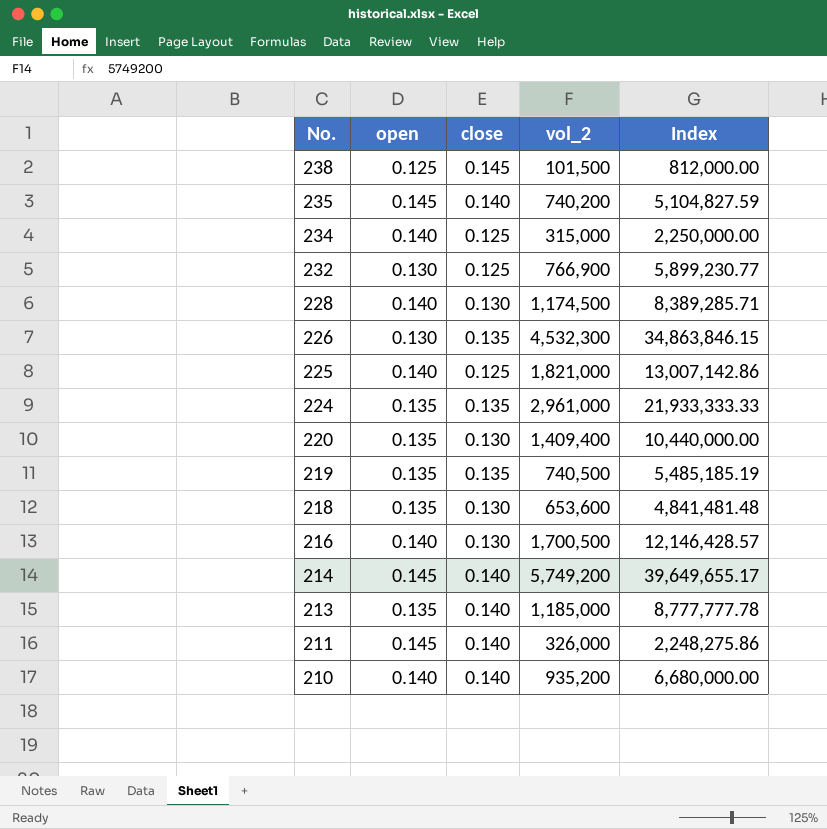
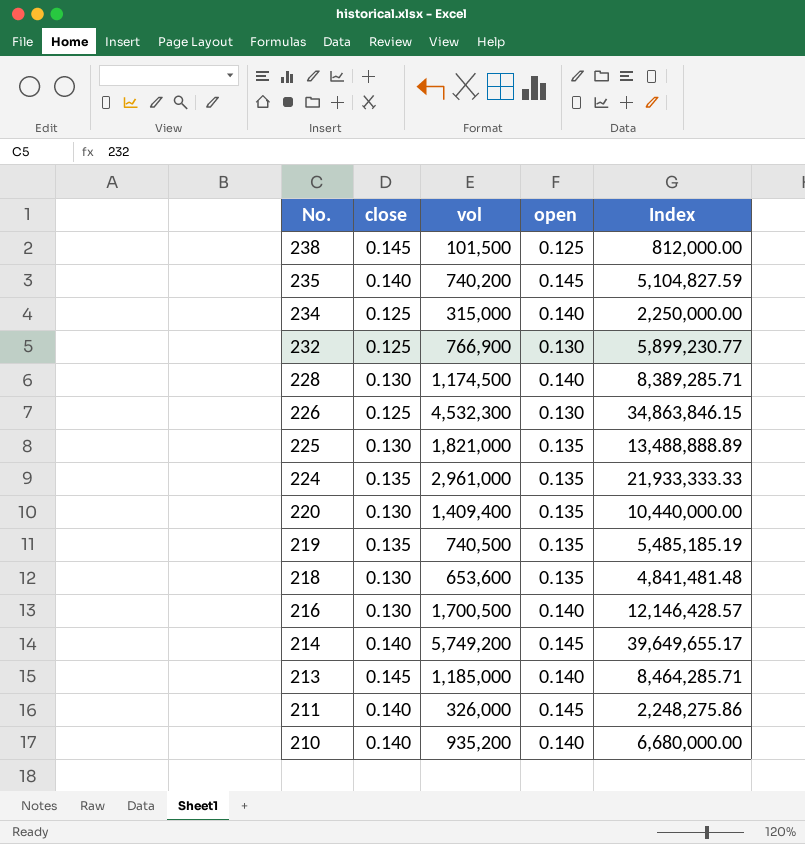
column name: vol_2 -> vol
column open | position: 2 -> 4
226 | close: 0.135 -> 0.125
225 | close: 0.125 -> 0.130
225 | open: 0.140 -> 0.135
225 | Index: 13,007,142.86 -> 13,488,888.89
213 | close: 0.140 -> 0.145
213 | open: 0.135 -> 0.140
213 | Index: 8,777,777.78 -> 8,464,285.71

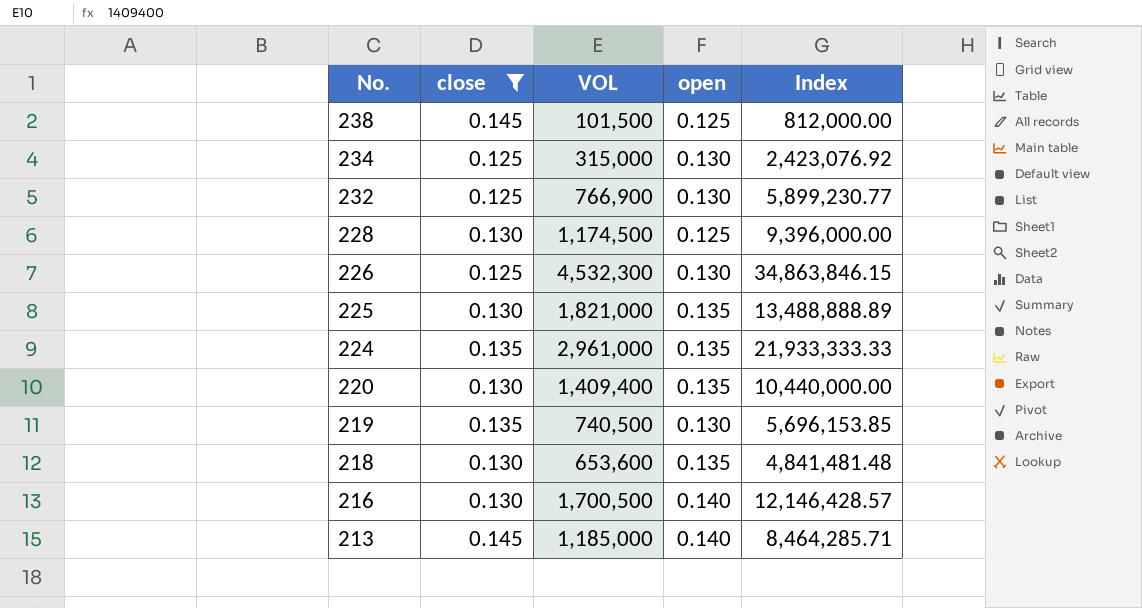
filter: none -> close != 0.140
column name: vol -> VOL
234 | open: 0.140 -> 0.130
234 | Index: 2,250,000.00 -> 2,423,076.92
228 | open: 0.140 -> 0.125
228 | Index: 8,389,285.71 -> 9,396,000.00
219 | open: 0.135 -> 0.130
219 | Index: 5,485,185.19 -> 5,696,153.85

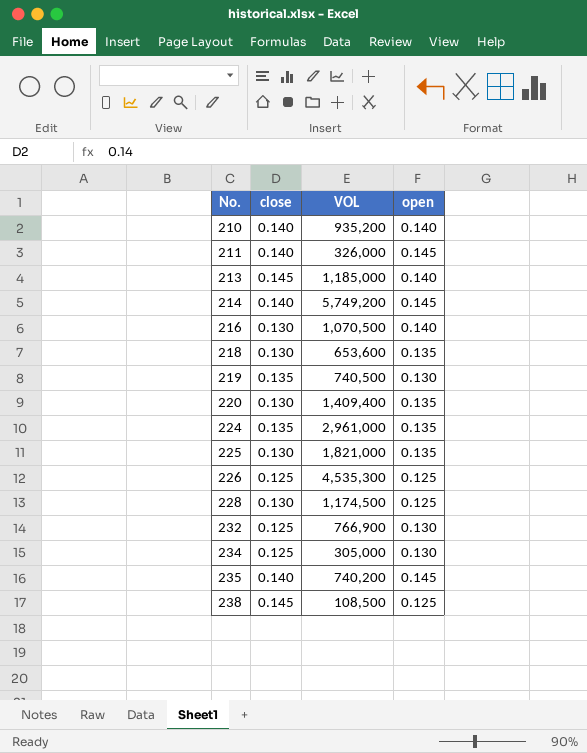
filter: close != 0.140 -> none
row order: No. descending -> No. ascending
column Index | formula: [VOL] / [open] -> none
216 | VOL: 1,700,500 -> 1,070,500
226 | VOL: 4,532,300 -> 4,535,300
226 | open: 0.130 -> 0.125
234 | VOL: 315,000 -> 305,000
238 | VOL: 101,500 -> 108,500

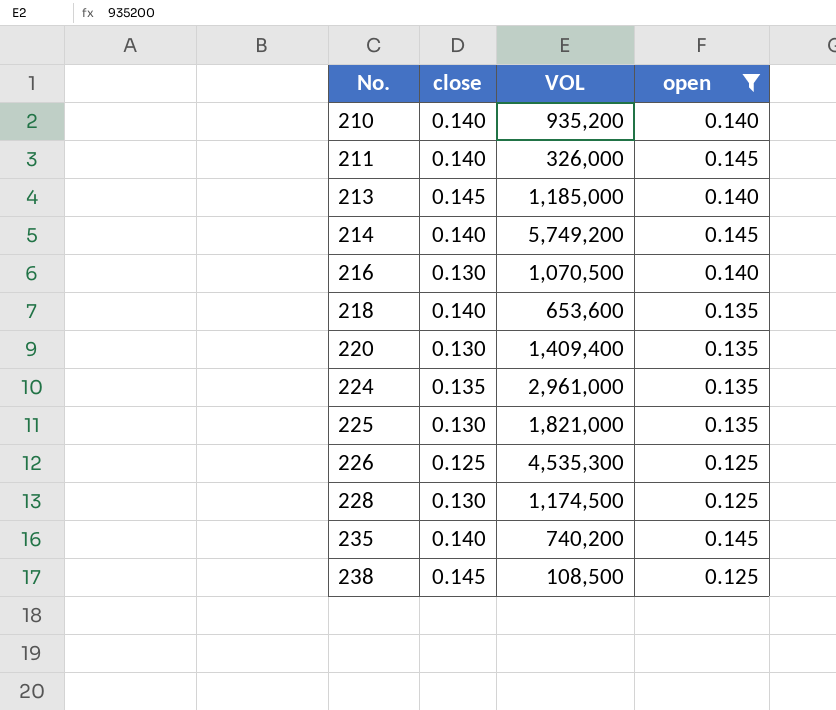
filter: none -> open != 0.130
218 | close: 0.130 -> 0.140

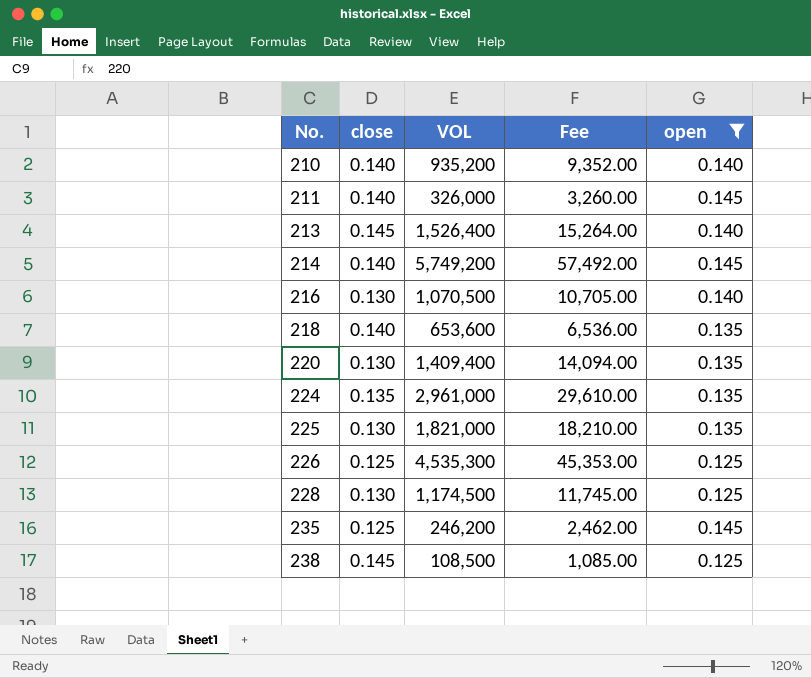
column Fee | formula: none -> [VOL] * 0.01
213 | VOL: 1,185,000 -> 1,526,400
235 | close: 0.140 -> 0.125
235 | VOL: 740,200 -> 246,200

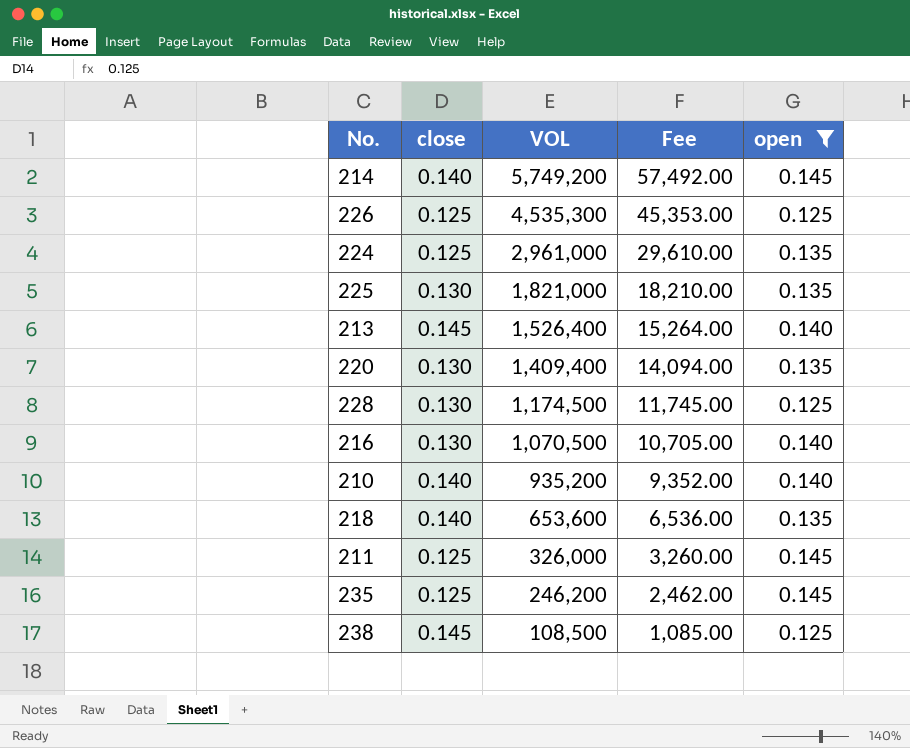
row order: No. ascending -> VOL descending
224 | close: 0.135 -> 0.125
211 | close: 0.140 -> 0.125

